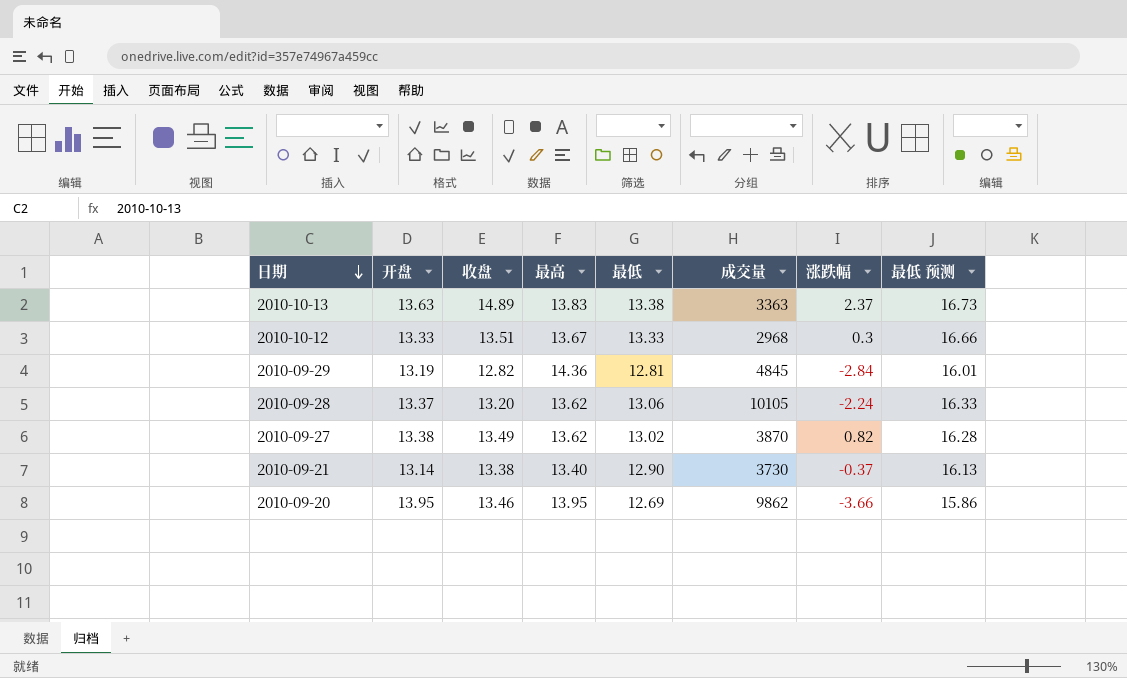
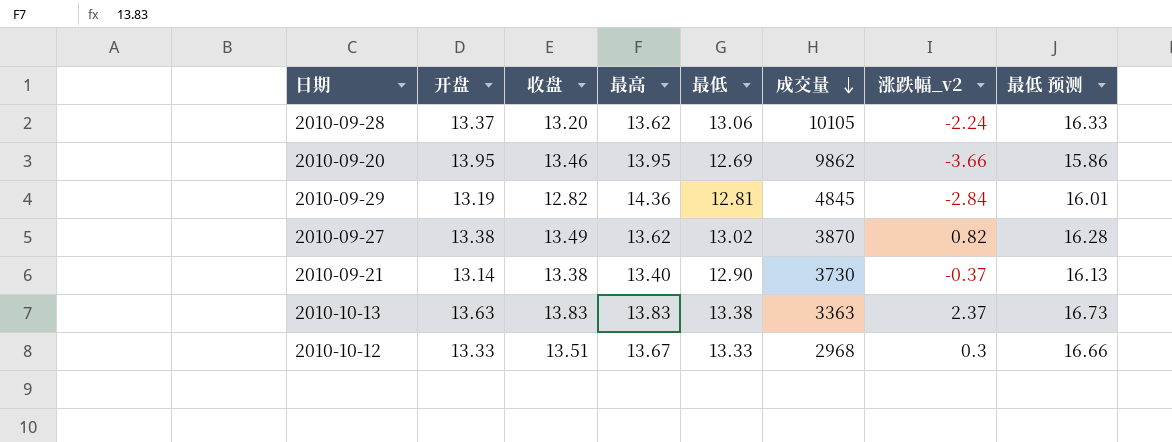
row order: 日期 descending -> 成交量 descending
column name: 涨跌幅 -> 涨跌幅_v2
2010-10-13 | 收盘: 14.89 -> 13.83

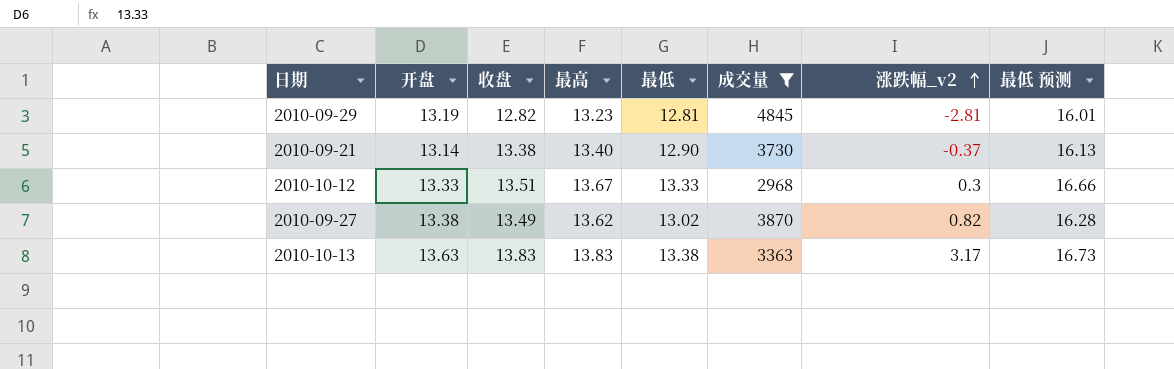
filter: none -> 成交量 <= 4845
row order: 成交量 descending -> 涨跌幅_v2 ascending
2010-09-29 | 最高: 14.36 -> 13.23
2010-09-29 | 涨跌幅_v2: -2.84 -> -2.81
2010-10-13 | 涨跌幅_v2: 2.37 -> 3.17

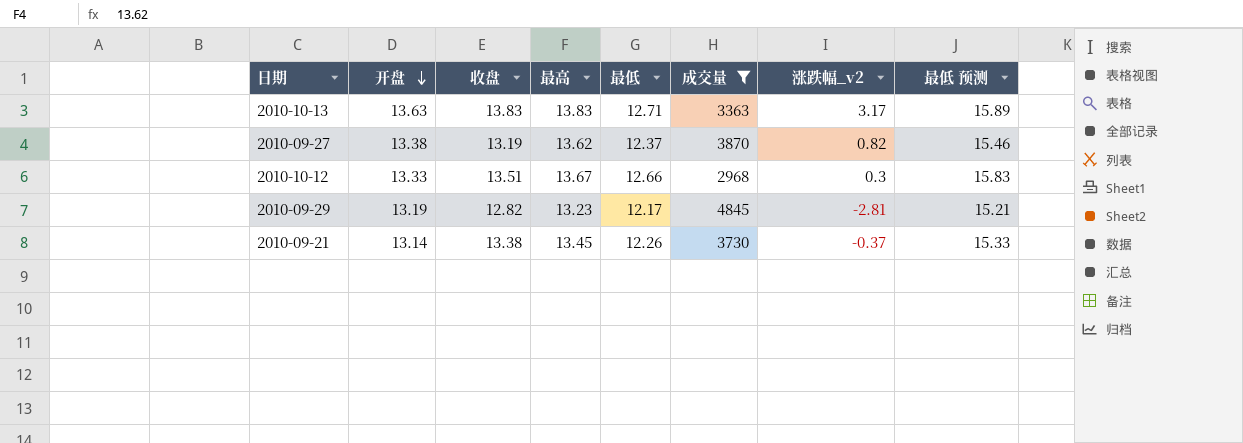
row order: 涨跌幅_v2 ascending -> 开盘 descending
2010-10-13 | 最低: 13.38 -> 12.71
2010-10-13 | 最低 预测: 16.73 -> 15.89
2010-09-27 | 收盘: 13.49 -> 13.19
2010-09-27 | 最低: 13.02 -> 12.37
2010-09-27 | 最低 预测: 16.28 -> 15.46
2010-10-12 | 最低: 13.33 -> 12.66
2010-10-12 | 最低 预测: 16.66 -> 15.83
2010-09-29 | 最低: 12.81 -> 12.17
2010-09-29 | 最低 预测: 16.01 -> 15.21
2010-09-21 | 最高: 13.40 -> 13.45
2010-09-21 | 最低: 12.90 -> 12.26
2010-09-21 | 最低 预测: 16.13 -> 15.33

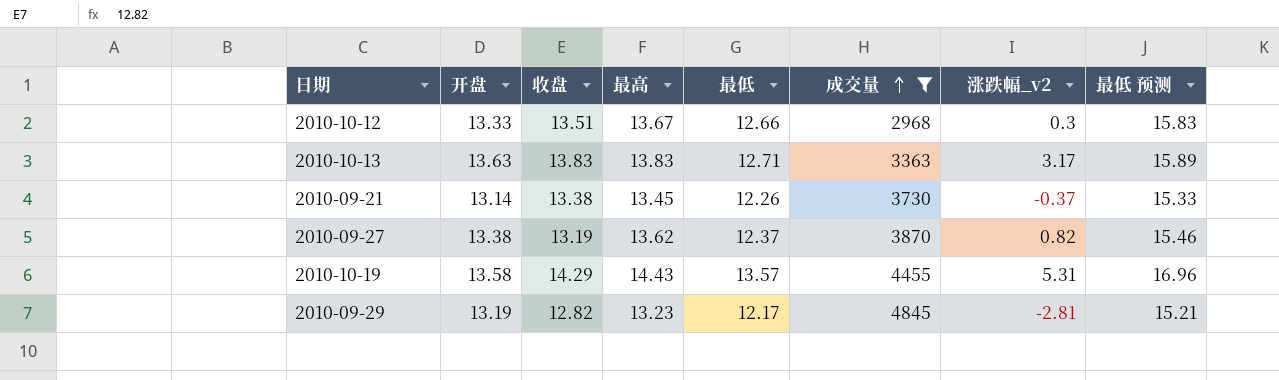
row order: 开盘 descending -> 成交量 ascending
row 2010-10-19: none -> 13.58 | 14.29 | 14.43 | 13.57 | 4455 | 5.31 | 16.96

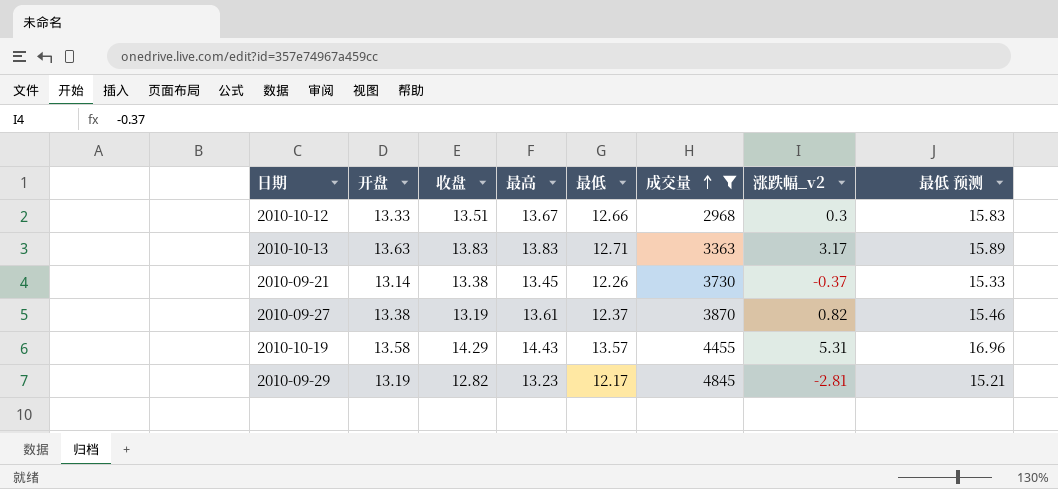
2010-09-27 | 最高: 13.62 -> 13.61

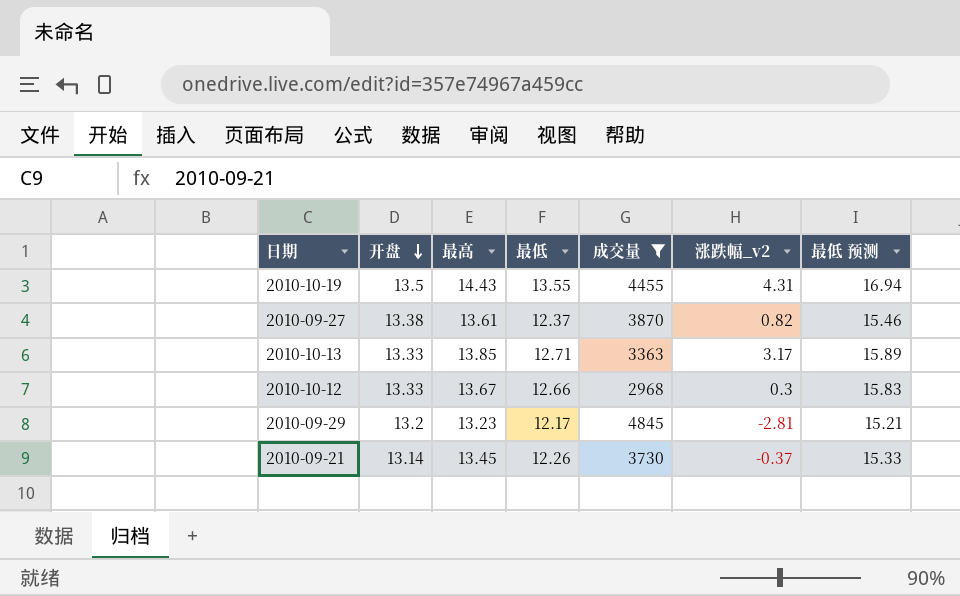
row order: 成交量 ascending -> 开盘 descending
column 收盘 | position: 3 -> none
2010-10-19 | 开盘: 13.58 -> 13.5
2010-10-19 | 最低: 13.57 -> 13.55
2010-10-19 | 涨跌幅_v2: 5.31 -> 4.31
2010-10-19 | 最低 预测: 16.96 -> 16.94
2010-10-13 | 开盘: 13.63 -> 13.33
2010-10-13 | 最高: 13.83 -> 13.85
2010-09-29 | 开盘: 13.19 -> 13.2

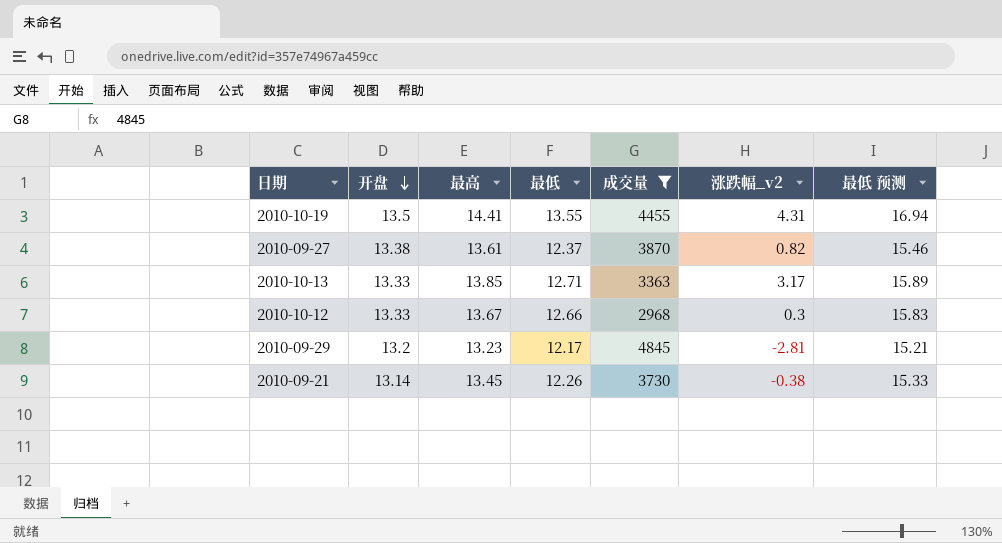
2010-10-19 | 最高: 14.43 -> 14.41
2010-09-21 | 涨跌幅_v2: -0.37 -> -0.38

